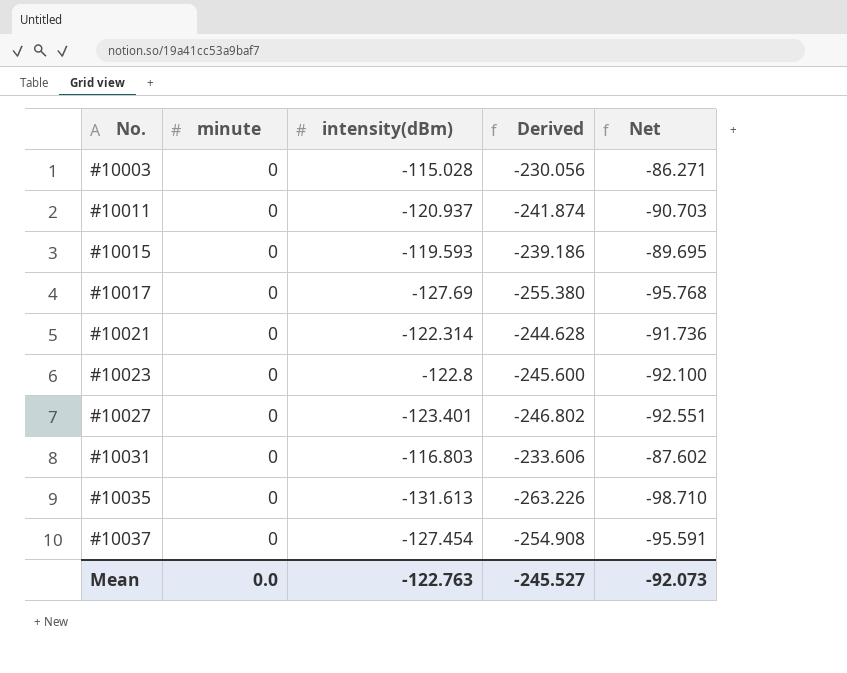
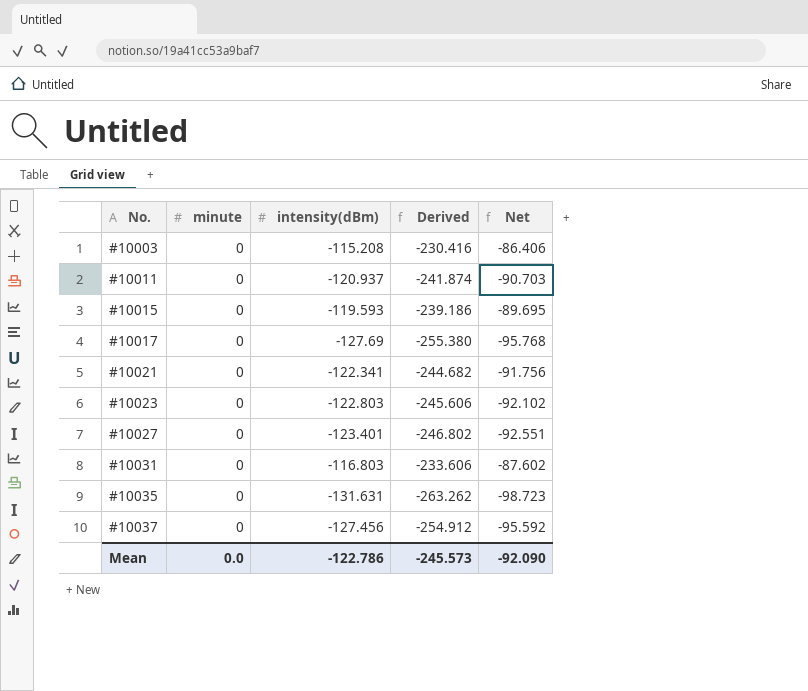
#10003 | intensity(dBm): -115.028 -> -115.208
#10003 | Derived: -230.056 -> -230.416
#10003 | Net: -86.271 -> -86.406
#10021 | intensity(dBm): -122.314 -> -122.341
#10021 | Derived: -244.628 -> -244.682
#10021 | Net: -91.736 -> -91.756
#10023 | intensity(dBm): -122.8 -> -122.803
#10023 | Derived: -245.600 -> -245.606
#10023 | Net: -92.100 -> -92.102
#10035 | intensity(dBm): -131.613 -> -131.631
#10035 | Derived: -263.226 -> -263.262
#10035 | Net: -98.710 -> -98.723
#10037 | intensity(dBm): -127.454 -> -127.456
#10037 | Derived: -254.908 -> -254.912
#10037 | Net: -95.591 -> -95.592
Mean | intensity(dBm): -122.763 -> -122.786
Mean | Derived: -245.527 -> -245.573
Mean | Net: -92.073 -> -92.090

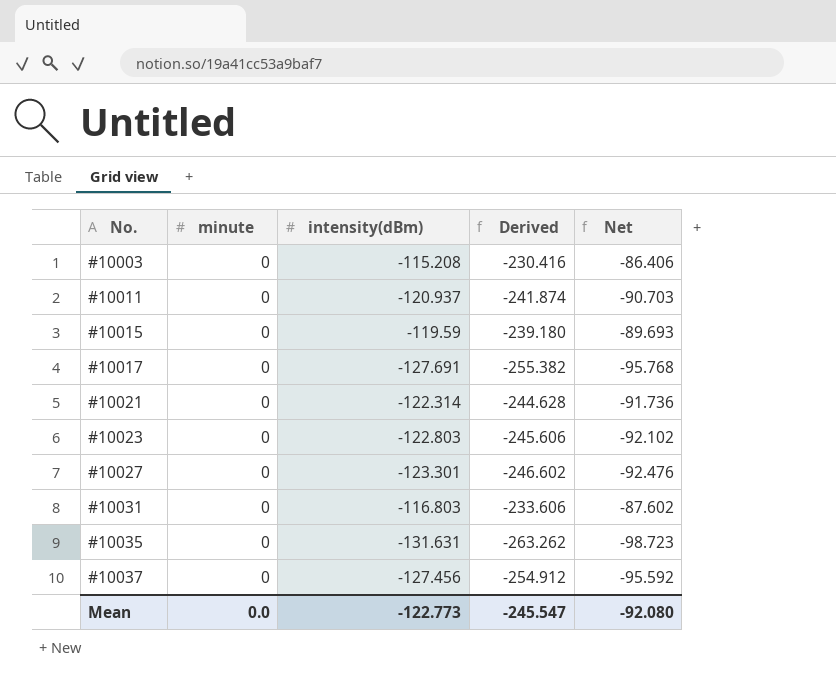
#10015 | intensity(dBm): -119.593 -> -119.59
#10015 | Derived: -239.186 -> -239.180
#10015 | Net: -89.695 -> -89.693
#10017 | intensity(dBm): -127.69 -> -127.691
#10017 | Derived: -255.380 -> -255.382
#10021 | intensity(dBm): -122.341 -> -122.314
#10021 | Derived: -244.682 -> -244.628
#10021 | Net: -91.756 -> -91.736
#10027 | intensity(dBm): -123.401 -> -123.301
#10027 | Derived: -246.802 -> -246.602
#10027 | Net: -92.551 -> -92.476
Mean | intensity(dBm): -122.786 -> -122.773
Mean | Derived: -245.573 -> -245.547
Mean | Net: -92.090 -> -92.080

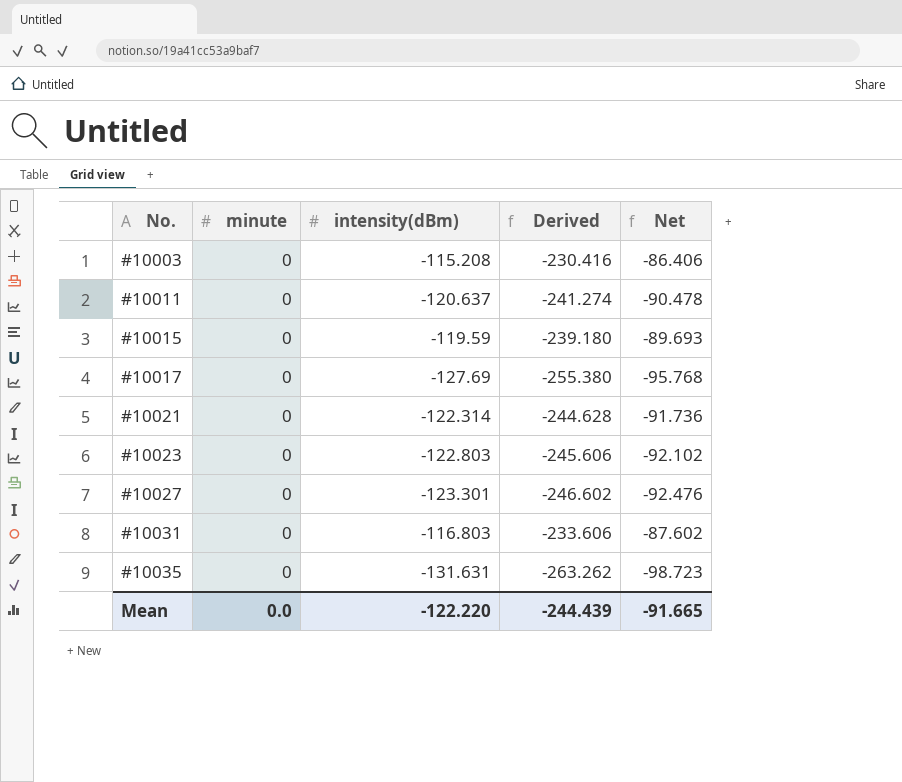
row #10037: 0 | -127.456 | -254.912 | -95.592 -> none
#10011 | intensity(dBm): -120.937 -> -120.637
#10011 | Derived: -241.874 -> -241.274
#10011 | Net: -90.703 -> -90.478
#10017 | intensity(dBm): -127.691 -> -127.69
#10017 | Derived: -255.382 -> -255.380
Mean | intensity(dBm): -122.773 -> -122.220
Mean | Derived: -245.547 -> -244.439
Mean | Net: -92.080 -> -91.665

